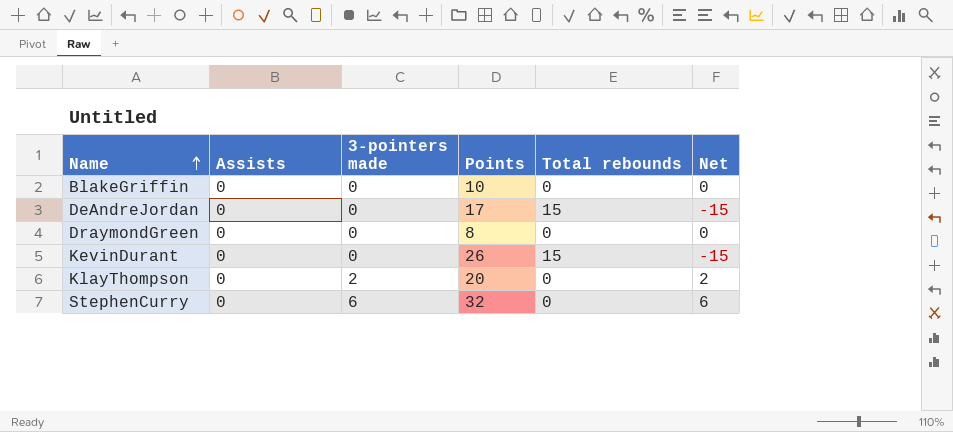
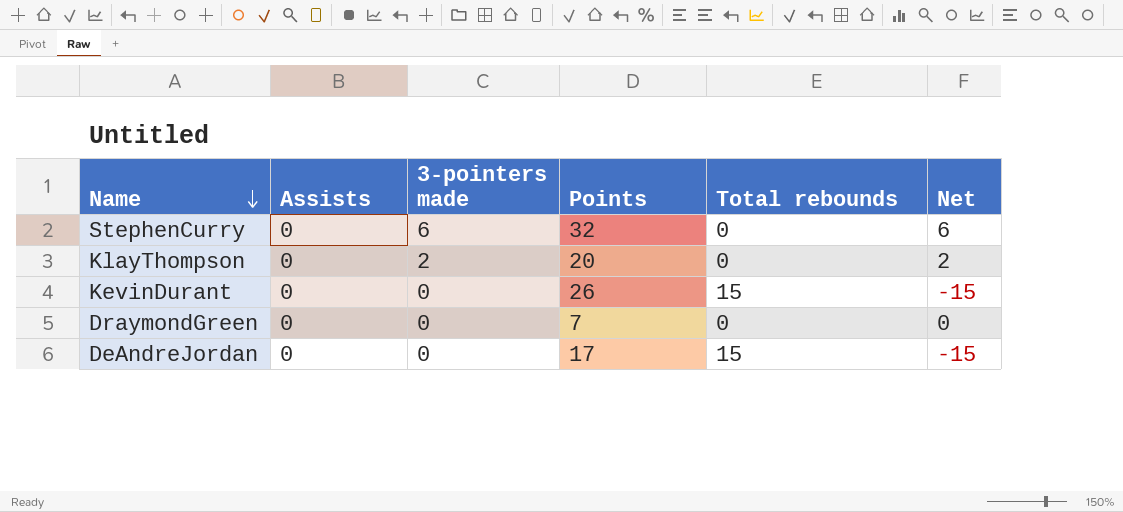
row order: Name ascending -> Name descending
row BlakeGriffin: 0 | 0 | 10 | 0 | 0 -> none
DraymondGreen | Points: 8 -> 7

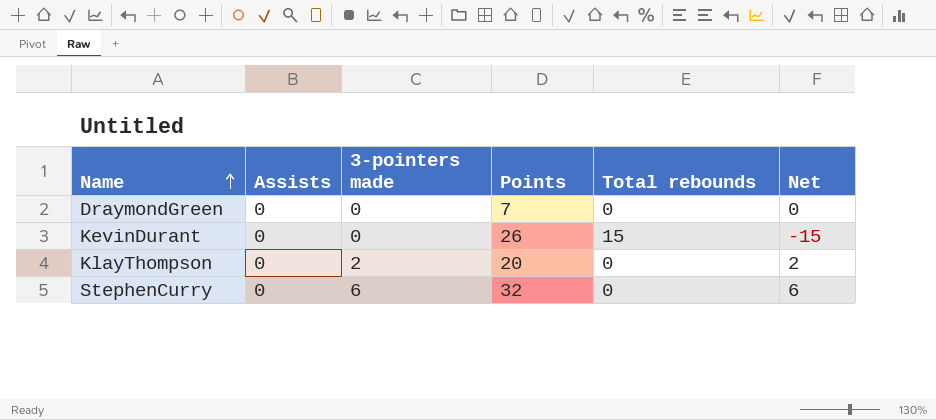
row order: Name descending -> Name ascending
row DeAndreJordan: 0 | 0 | 17 | 15 | -15 -> none

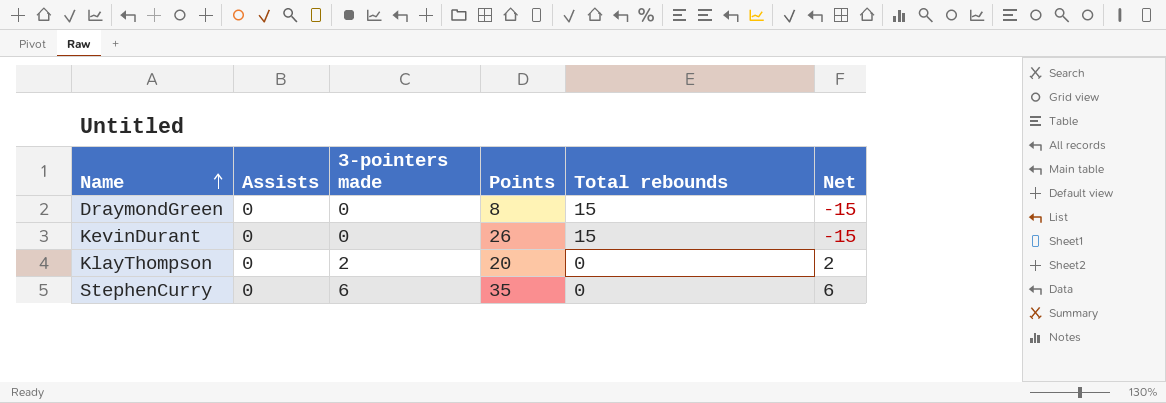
DraymondGreen | Points: 7 -> 8
DraymondGreen | Total rebounds: 0 -> 15
DraymondGreen | Net: 0 -> -15
StephenCurry | Points: 32 -> 35

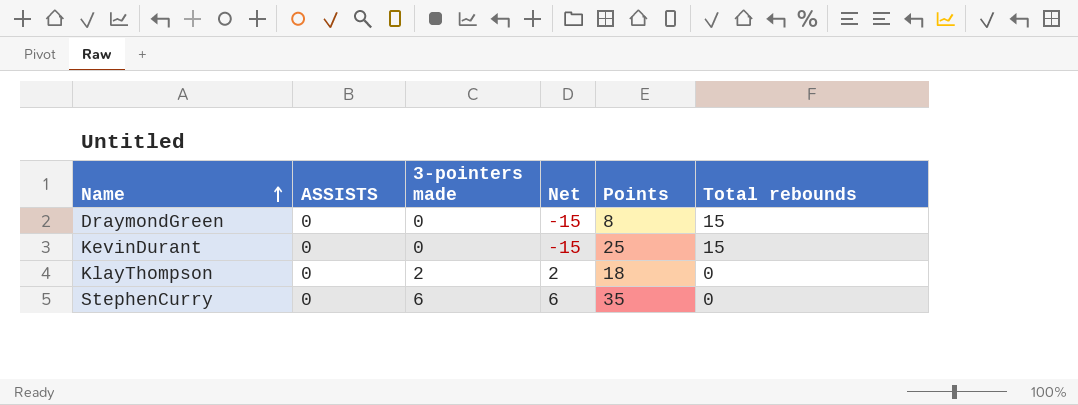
column name: Assists -> ASSISTS
column Net | position: 6 -> 4
KevinDurant | Points: 26 -> 25
KlayThompson | Points: 20 -> 18

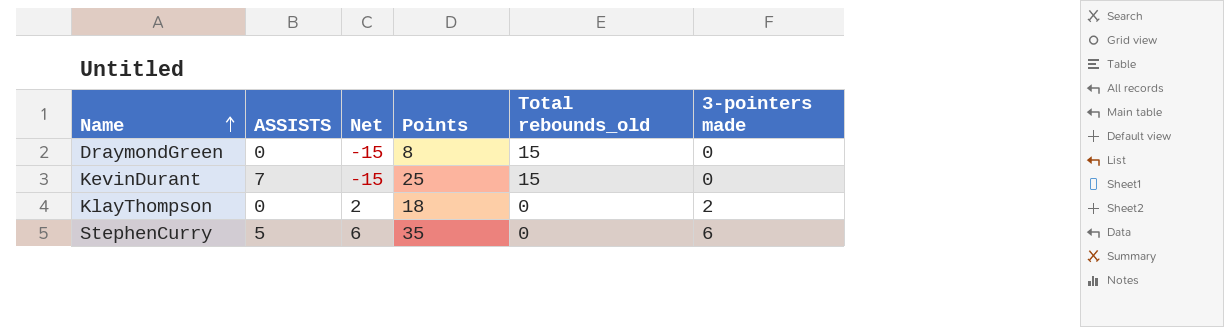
column name: Total rebounds -> Total rebounds_old
column 3-pointers made | position: 3 -> 6
KevinDurant | ASSISTS: 0 -> 7
StephenCurry | ASSISTS: 0 -> 5

